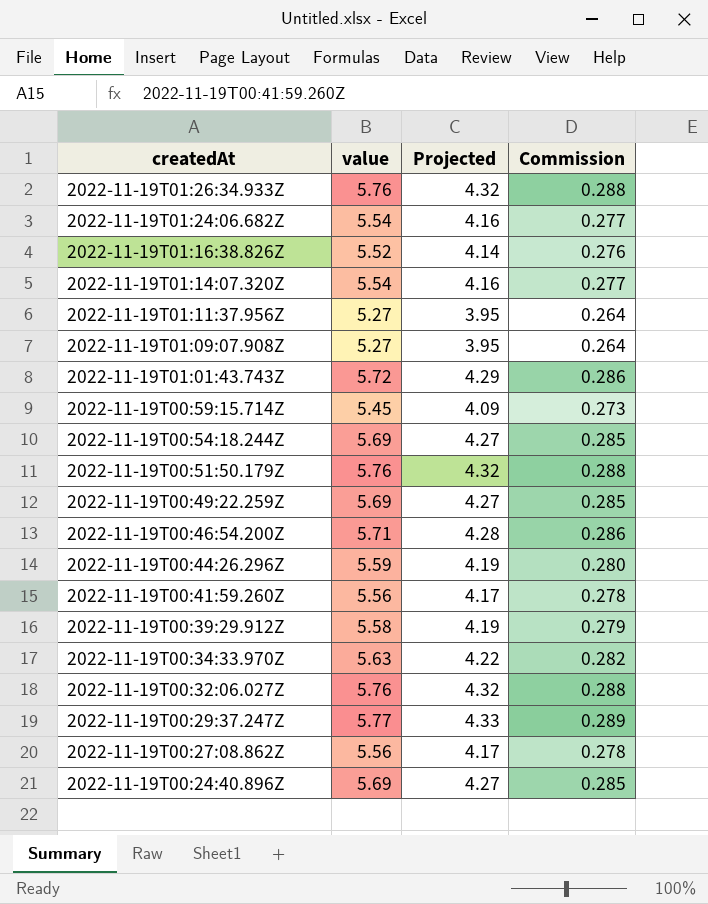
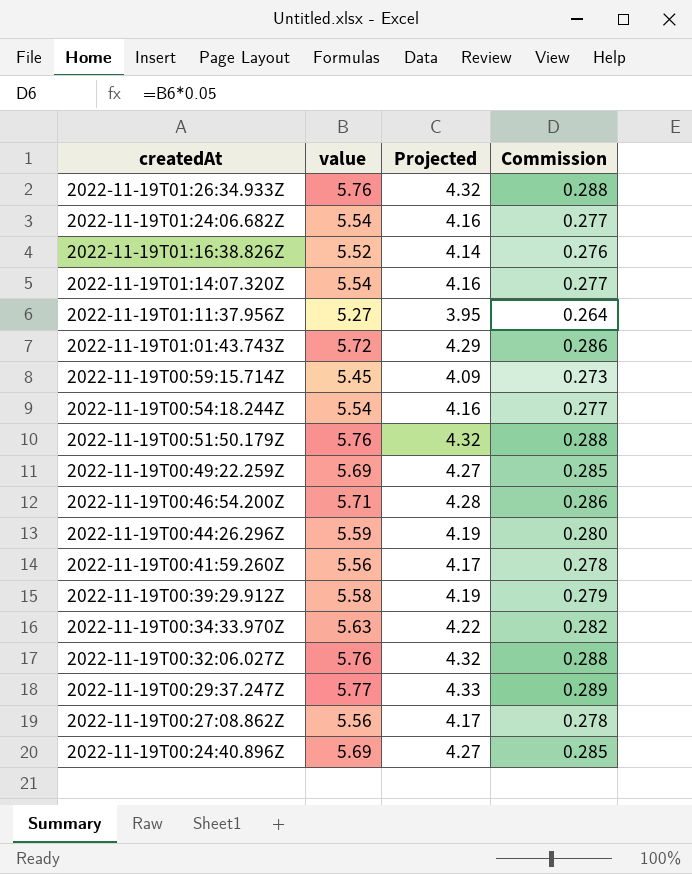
row 2022-11-19T01:09:07.908Z: 5.27 | 3.95 | 0.264 -> none
2022-11-19T00:54:18.244Z | value: 5.69 -> 5.54
2022-11-19T00:54:18.244Z | Projected: 4.27 -> 4.16
2022-11-19T00:54:18.244Z | Commission: 0.285 -> 0.277

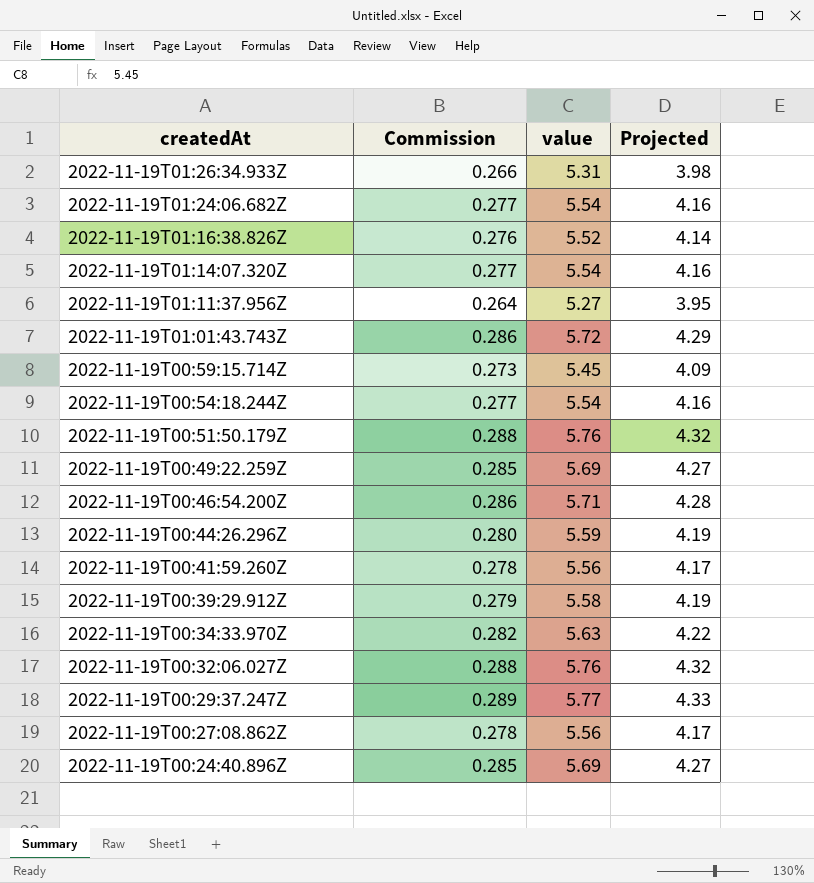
column Commission | position: 4 -> 2
2022-11-19T01:26:34.933Z | Commission: 0.288 -> 0.266
2022-11-19T01:26:34.933Z | value: 5.76 -> 5.31
2022-11-19T01:26:34.933Z | Projected: 4.32 -> 3.98

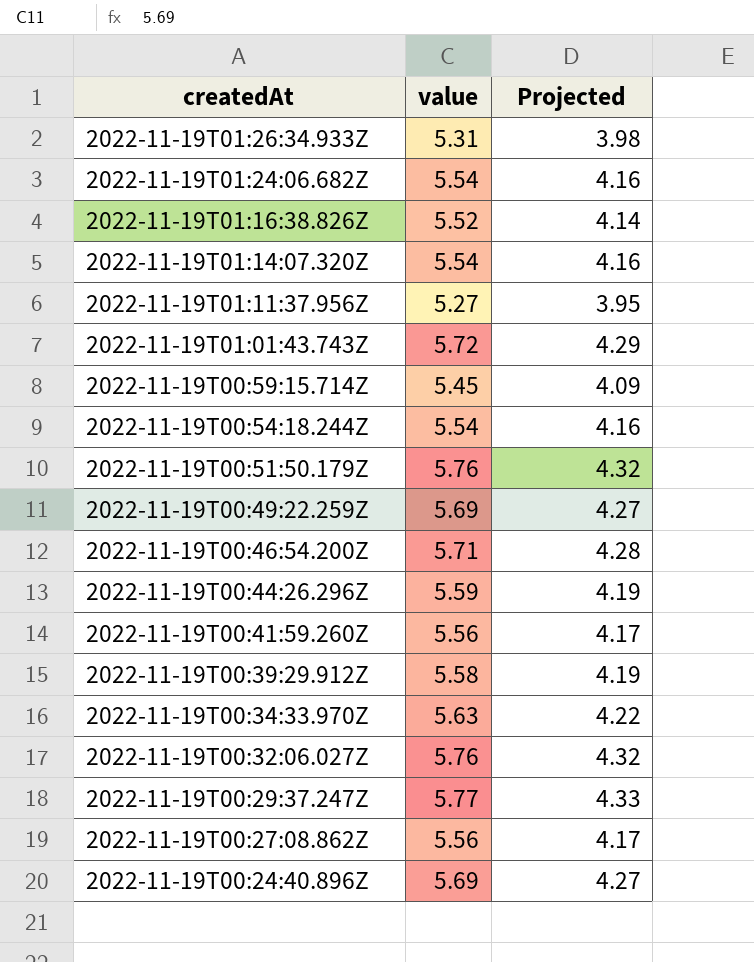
column Commission | formula: [value] * 0.05 -> none

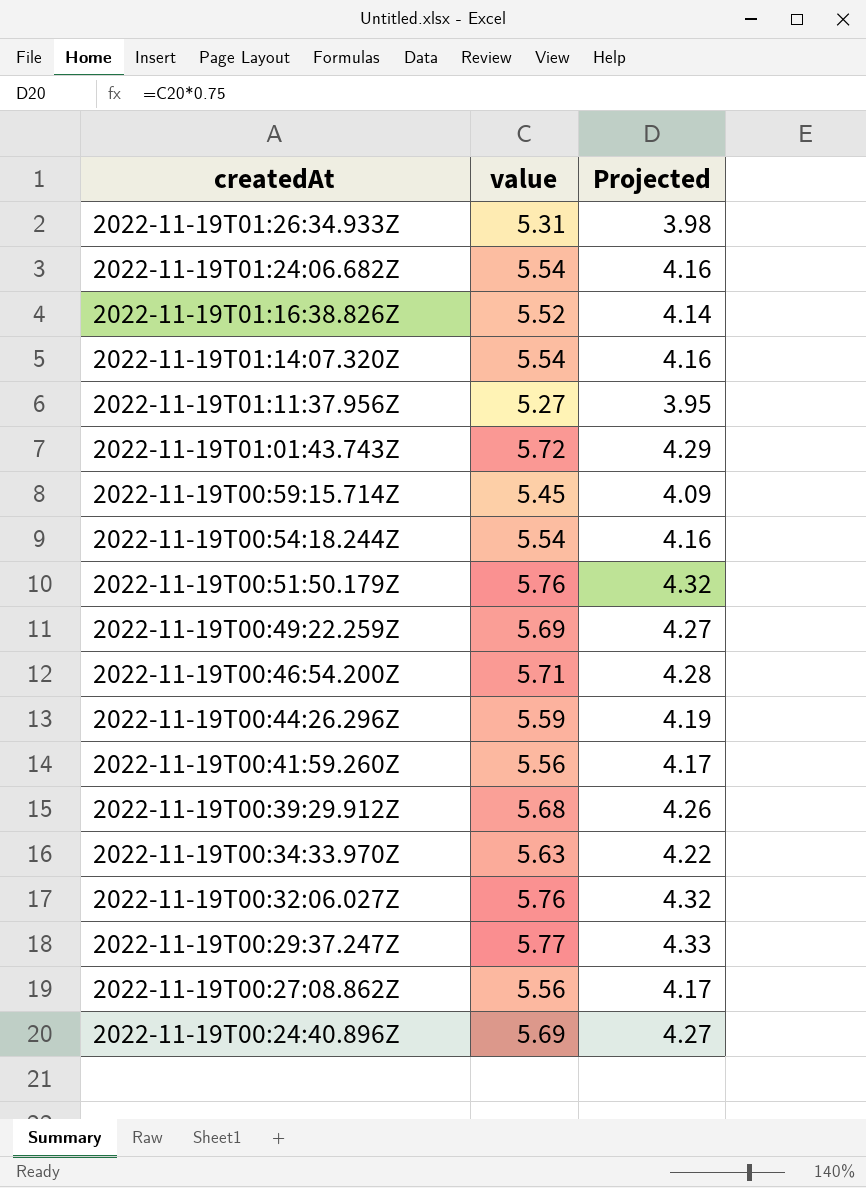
2022-11-19T00:39:29.912Z | value: 5.58 -> 5.68
2022-11-19T00:39:29.912Z | Projected: 4.19 -> 4.26

